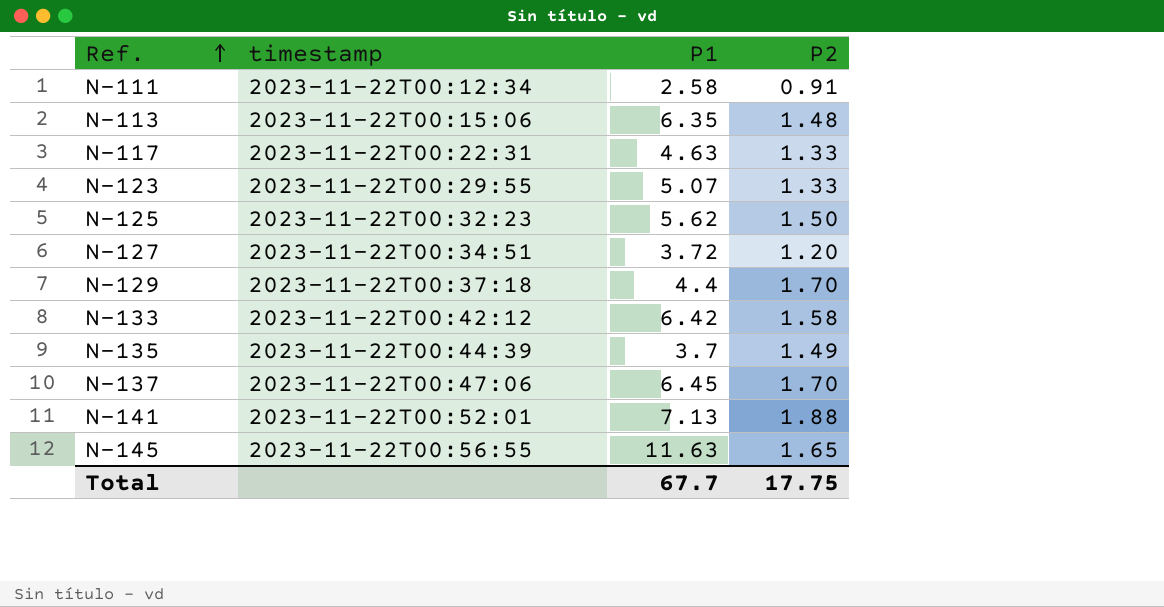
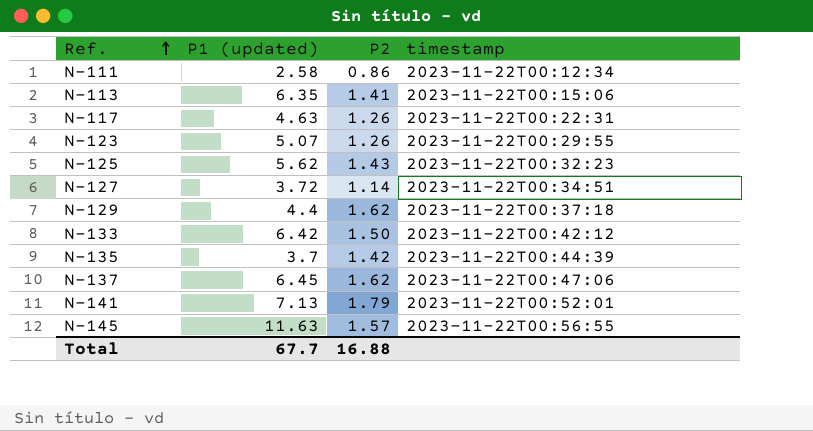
column name: P1 -> P1 (updated)
column timestamp | position: 2 -> 4
N-111 | P2: 0.91 -> 0.86
N-113 | P2: 1.48 -> 1.41
N-117 | P2: 1.33 -> 1.26
N-123 | P2: 1.33 -> 1.26
N-125 | P2: 1.50 -> 1.43
N-127 | P2: 1.20 -> 1.14
N-129 | P2: 1.70 -> 1.62
N-133 | P2: 1.58 -> 1.50
N-135 | P2: 1.49 -> 1.42
N-137 | P2: 1.70 -> 1.62
N-141 | P2: 1.88 -> 1.79
N-145 | P2: 1.65 -> 1.57
Total | P2: 17.75 -> 16.88

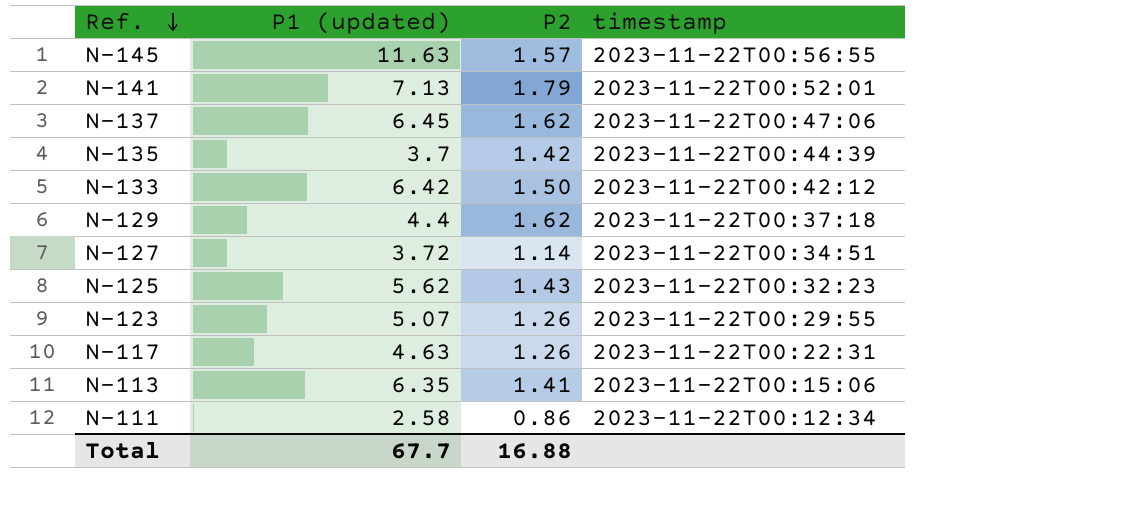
row order: Ref. ascending -> Ref. descending

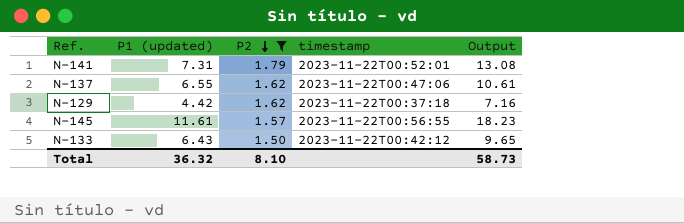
filter: none -> P2 >= 1.50
row order: Ref. descending -> P2 descending
column Output | formula: none -> [P1 (updated)] * [P2]
N-141 | P1 (updated): 7.13 -> 7.31
N-137 | P1 (updated): 6.45 -> 6.55
N-129 | P1 (updated): 4.4 -> 4.42
N-145 | P1 (updated): 11.63 -> 11.61
N-133 | P1 (updated): 6.42 -> 6.43
Total | P1 (updated): 67.7 -> 36.32
Total | P2: 16.88 -> 8.10

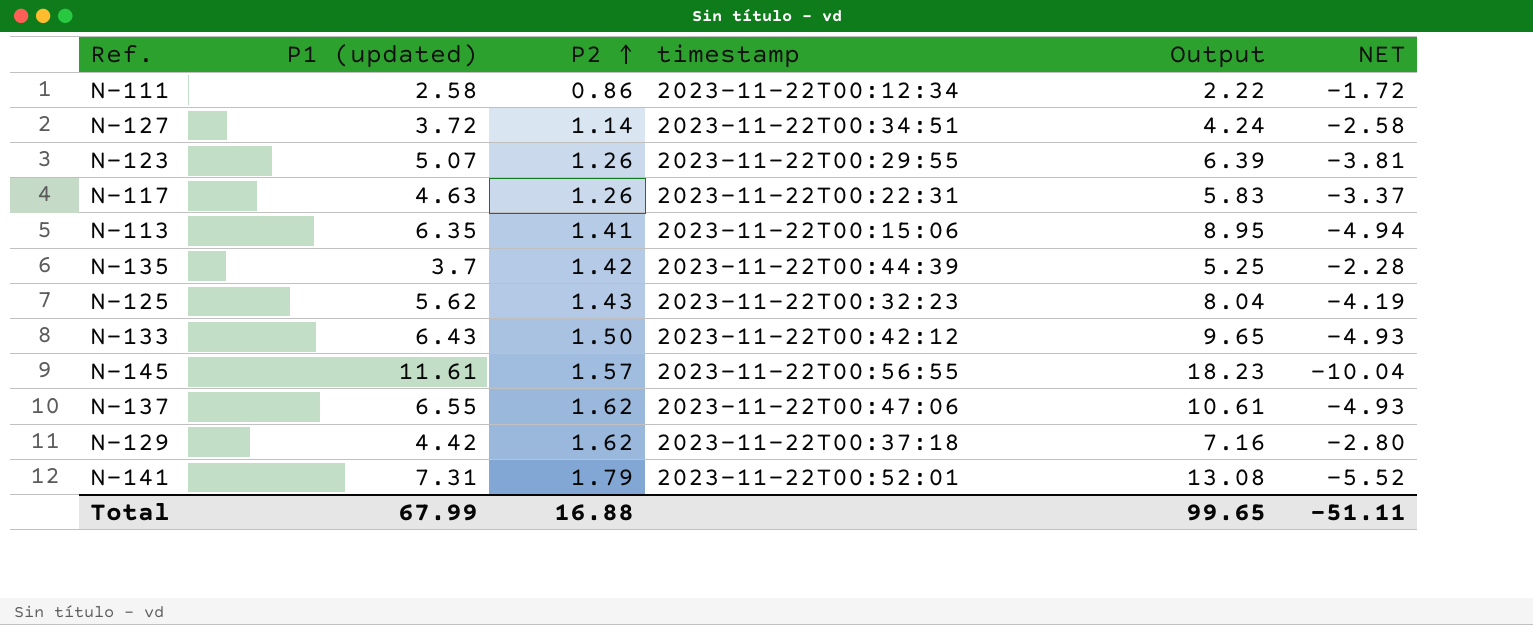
filter: P2 >= 1.50 -> none
row order: P2 descending -> P2 ascending
column NET | formula: none -> [P2] - [P1 (updated)]
Total | P1 (updated): 36.32 -> 67.99
Total | P2: 8.10 -> 16.88
Total | Output: 58.73 -> 99.65

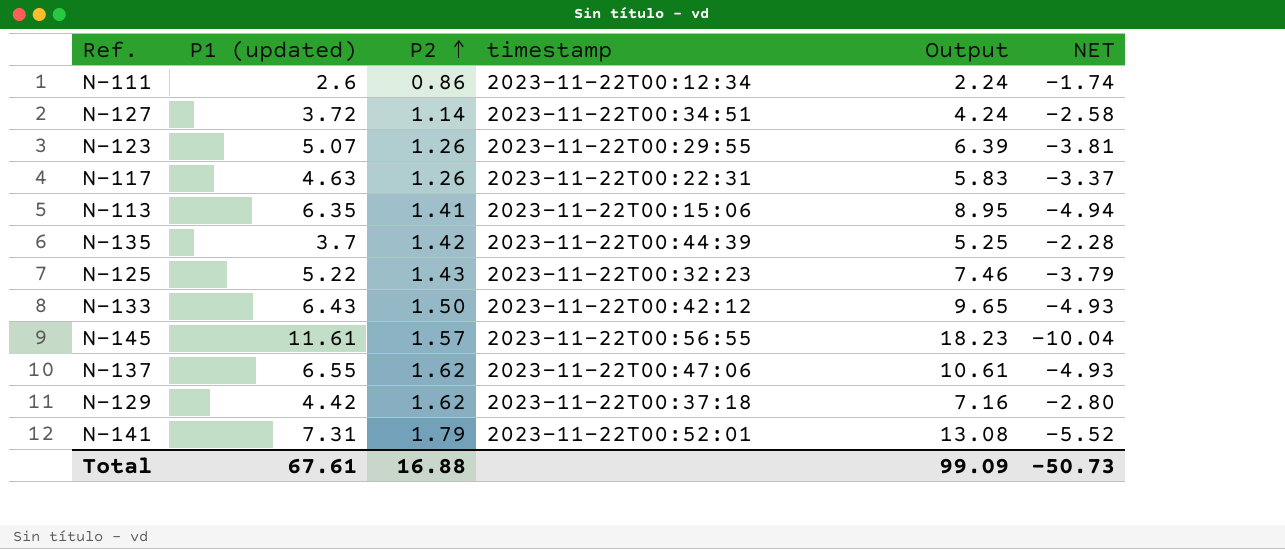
N-111 | P1 (updated): 2.58 -> 2.6
N-111 | Output: 2.22 -> 2.24
N-111 | NET: -1.72 -> -1.74
N-125 | P1 (updated): 5.62 -> 5.22
N-125 | Output: 8.04 -> 7.46
N-125 | NET: -4.19 -> -3.79
Total | P1 (updated): 67.99 -> 67.61
Total | Output: 99.65 -> 99.09
Total | NET: -51.11 -> -50.73

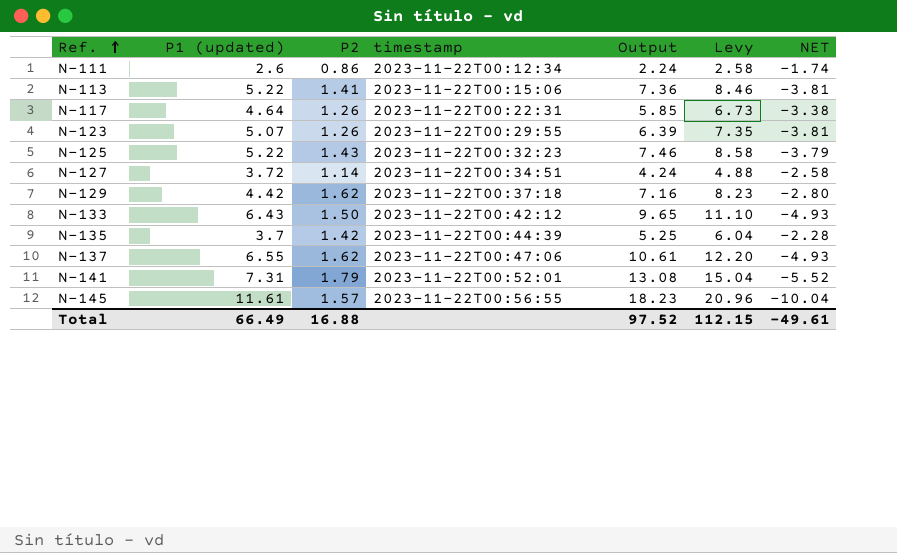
row order: P2 ascending -> Ref. ascending
column Levy | formula: none -> [Output] * 1.15
N-113 | P1 (updated): 6.35 -> 5.22
N-113 | Output: 8.95 -> 7.36
N-113 | NET: -4.94 -> -3.81
N-117 | P1 (updated): 4.63 -> 4.64
N-117 | Output: 5.83 -> 5.85
N-117 | NET: -3.37 -> -3.38
Total | P1 (updated): 67.61 -> 66.49
Total | Output: 99.09 -> 97.52
Total | NET: -50.73 -> -49.61

